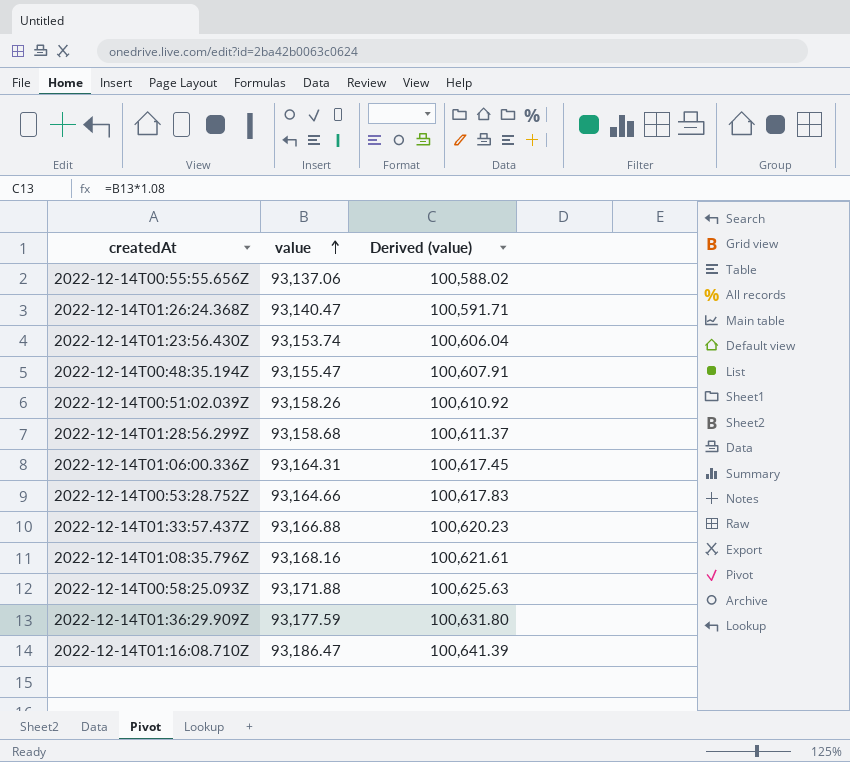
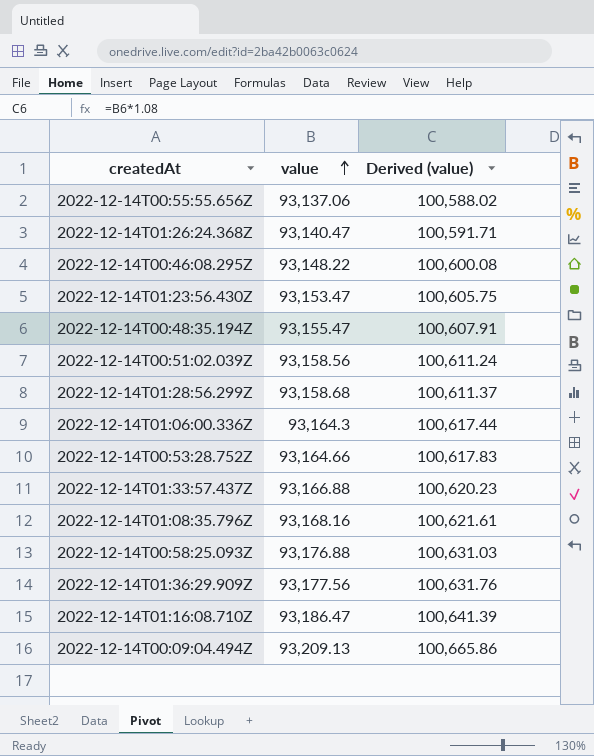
row 2022-12-14T00:46:08.295Z: none -> 93,148.22 | 100,600.08
2022-12-14T01:23:56.430Z | value: 93,153.74 -> 93,153.47
2022-12-14T01:23:56.430Z | Derived (value): 100,606.04 -> 100,605.75
2022-12-14T00:51:02.039Z | value: 93,158.26 -> 93,158.56
2022-12-14T00:51:02.039Z | Derived (value): 100,610.92 -> 100,611.24
2022-12-14T01:06:00.336Z | value: 93,164.31 -> 93,164.3
2022-12-14T01:06:00.336Z | Derived (value): 100,617.45 -> 100,617.44
2022-12-14T00:58:25.093Z | value: 93,171.88 -> 93,176.88
2022-12-14T00:58:25.093Z | Derived (value): 100,625.63 -> 100,631.03
2022-12-14T01:36:29.909Z | value: 93,177.59 -> 93,177.56
2022-12-14T01:36:29.909Z | Derived (value): 100,631.80 -> 100,631.76
row 2022-12-14T00:09:04.494Z: none -> 93,209.13 | 100,665.86

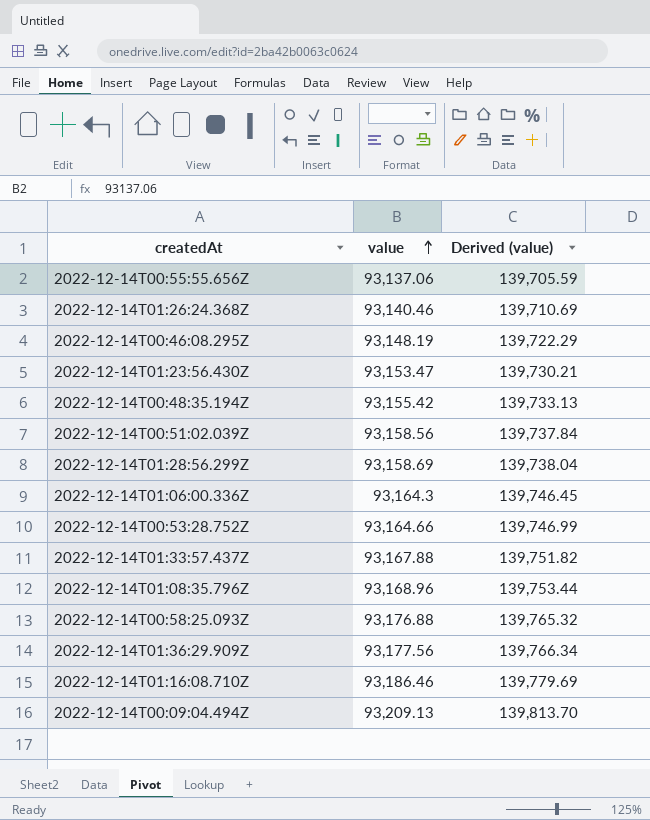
column Derived (value) | formula: [value] * 1.08 -> [value] * 1.5
2022-12-14T01:26:24.368Z | value: 93,140.47 -> 93,140.46
2022-12-14T00:46:08.295Z | value: 93,148.22 -> 93,148.19
2022-12-14T00:48:35.194Z | value: 93,155.47 -> 93,155.42
2022-12-14T01:28:56.299Z | value: 93,158.68 -> 93,158.69
2022-12-14T01:33:57.437Z | value: 93,166.88 -> 93,167.88
2022-12-14T01:08:35.796Z | value: 93,168.16 -> 93,168.96
2022-12-14T01:16:08.710Z | value: 93,186.47 -> 93,186.46

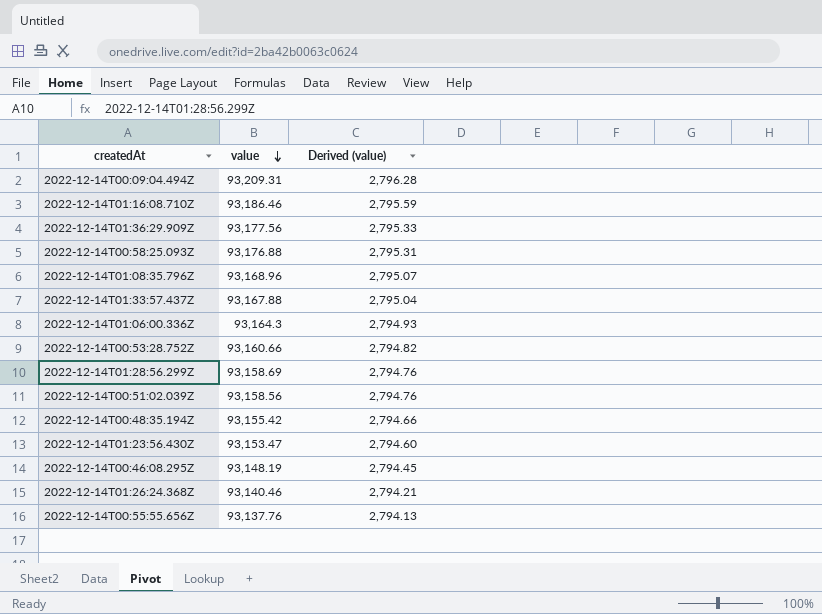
row order: value ascending -> value descending
column Derived (value) | formula: [value] * 1.5 -> [value] * 0.03
2022-12-14T00:09:04.494Z | value: 93,209.13 -> 93,209.31
2022-12-14T00:53:28.752Z | value: 93,164.66 -> 93,160.66
2022-12-14T00:55:55.656Z | value: 93,137.06 -> 93,137.76

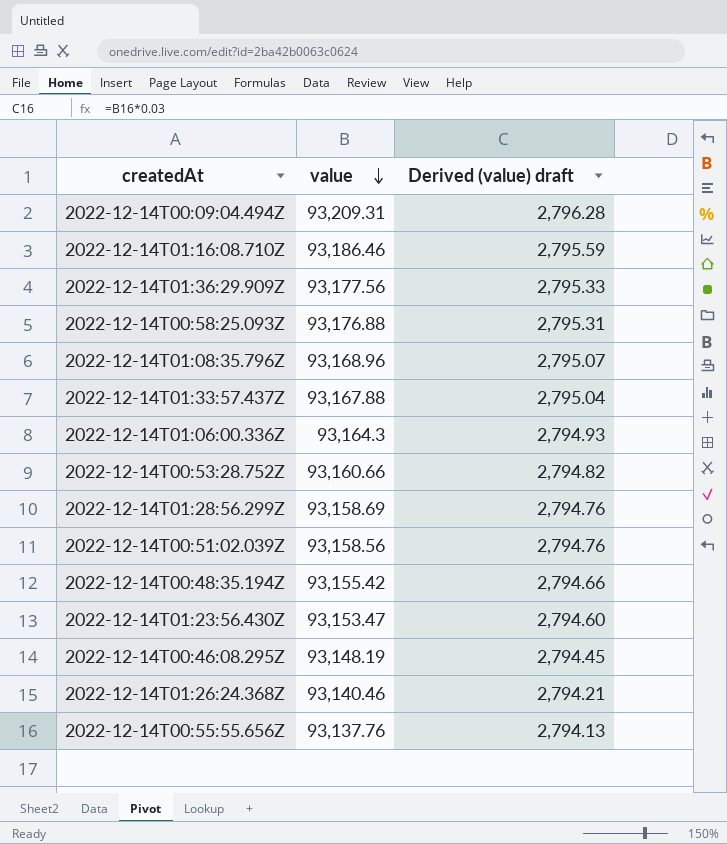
column name: Derived (value) -> Derived (value) draft

